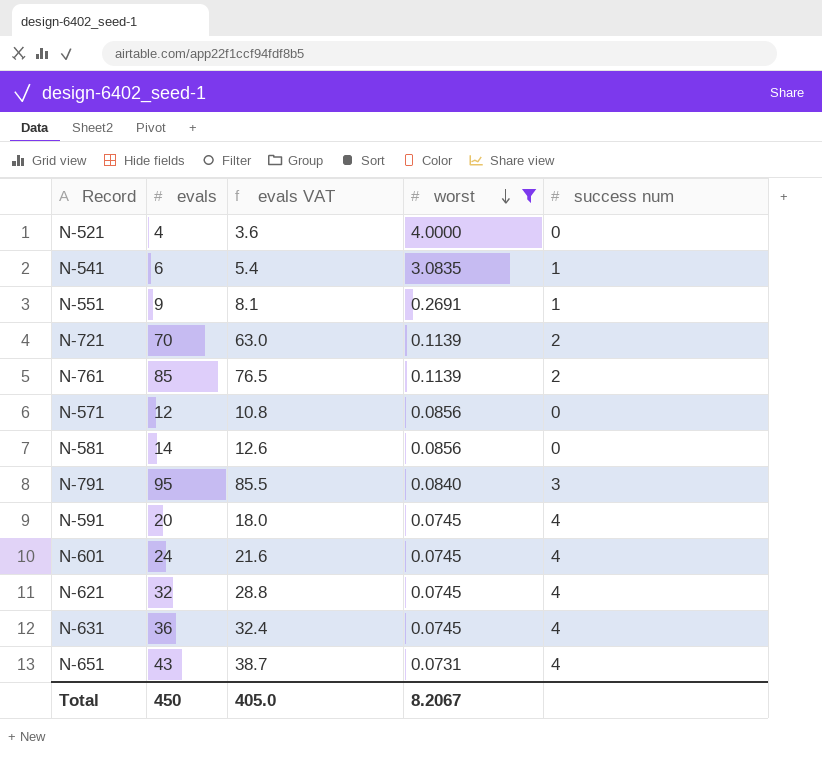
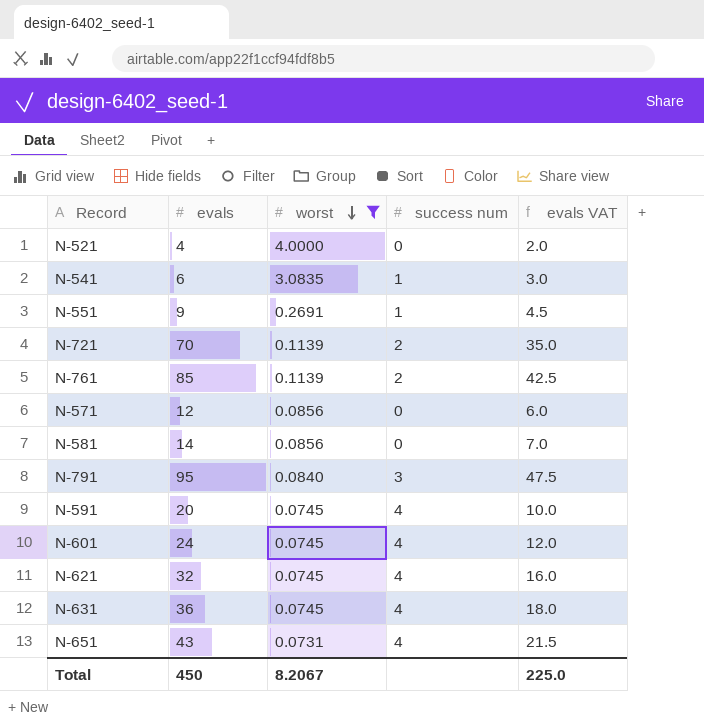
column evals VAT | formula: [evals] * 0.9 -> [evals] * 0.5
column evals VAT | position: 3 -> 5
Total | evals VAT: 405.0 -> 225.0

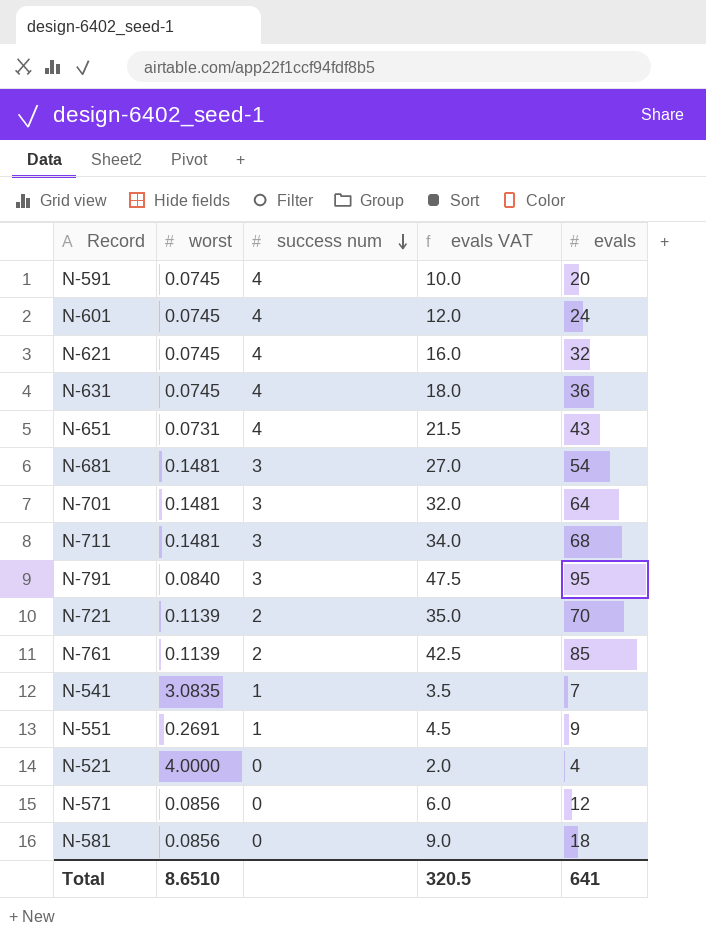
filter: worst != 0.1481 -> none
row order: worst descending -> success num descending
column evals | position: 2 -> 5
N-541 | evals VAT: 3.0 -> 3.5
N-541 | evals: 6 -> 7
N-581 | evals VAT: 7.0 -> 9.0
N-581 | evals: 14 -> 18
Total | worst: 8.2067 -> 8.6510
Total | evals VAT: 225.0 -> 320.5
Total | evals: 450 -> 641

